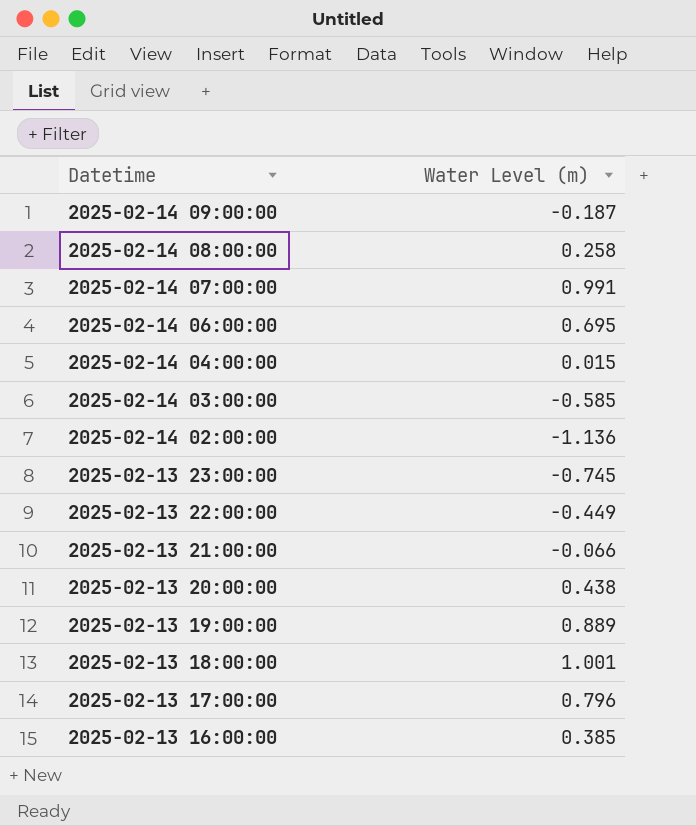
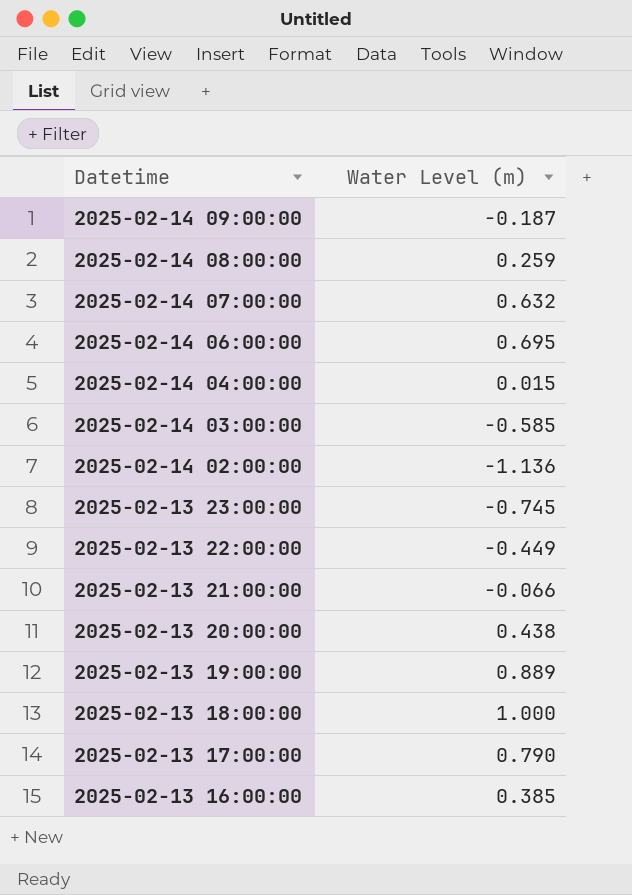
2025-02-14 08:00:00 | Water Level (m): 0.258 -> 0.259
2025-02-14 07:00:00 | Water Level (m): 0.991 -> 0.632
2025-02-13 18:00:00 | Water Level (m): 1.001 -> 1.000
2025-02-13 17:00:00 | Water Level (m): 0.796 -> 0.790

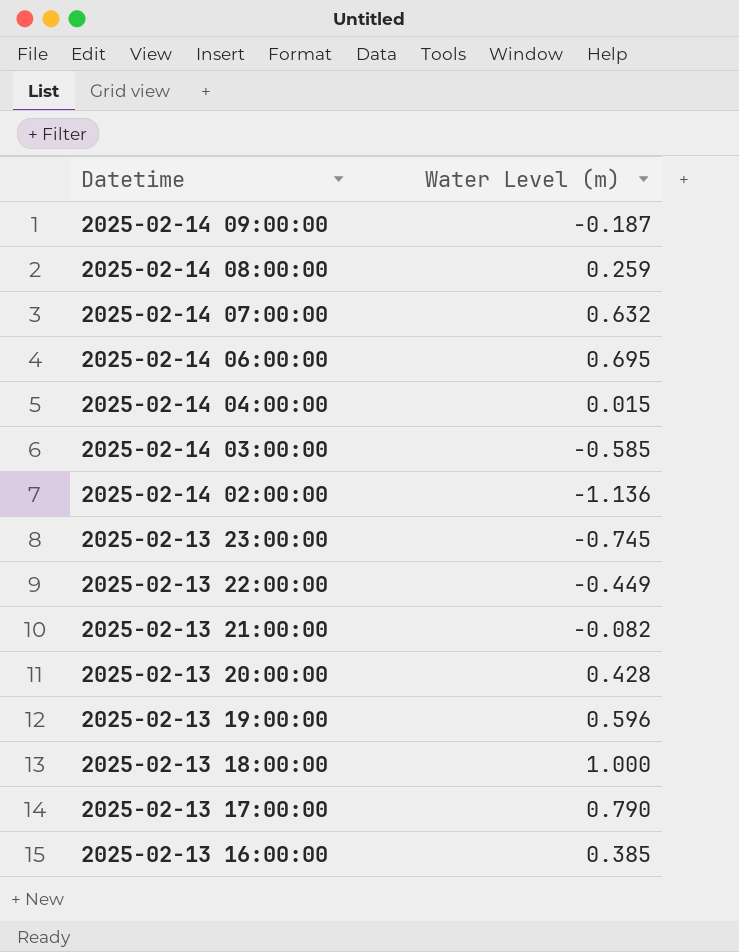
2025-02-13 21:00:00 | Water Level (m): -0.066 -> -0.082
2025-02-13 20:00:00 | Water Level (m): 0.438 -> 0.428
2025-02-13 19:00:00 | Water Level (m): 0.889 -> 0.596

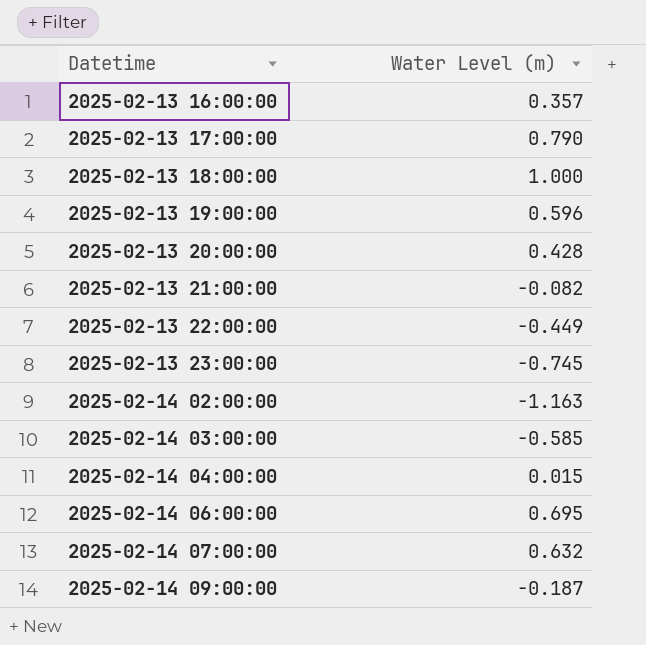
row order: Datetime descending -> Datetime ascending
row 2025-02-14 08:00:00: 0.259 -> none
2025-02-13 16:00:00 | Water Level (m): 0.385 -> 0.357
2025-02-14 02:00:00 | Water Level (m): -1.136 -> -1.163

